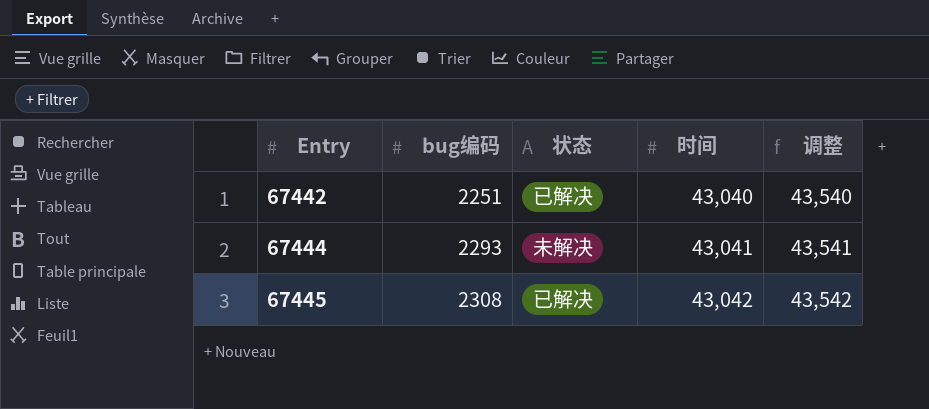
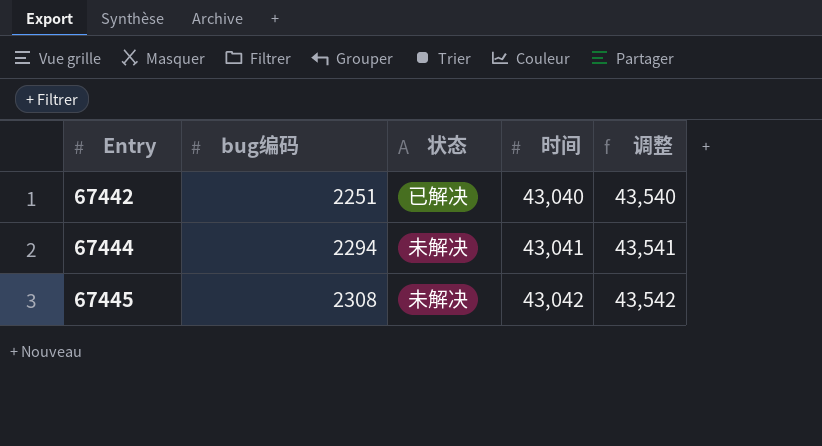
67444 | bug编码: 2293 -> 2294
67445 | 状态: 已解决 -> 未解决

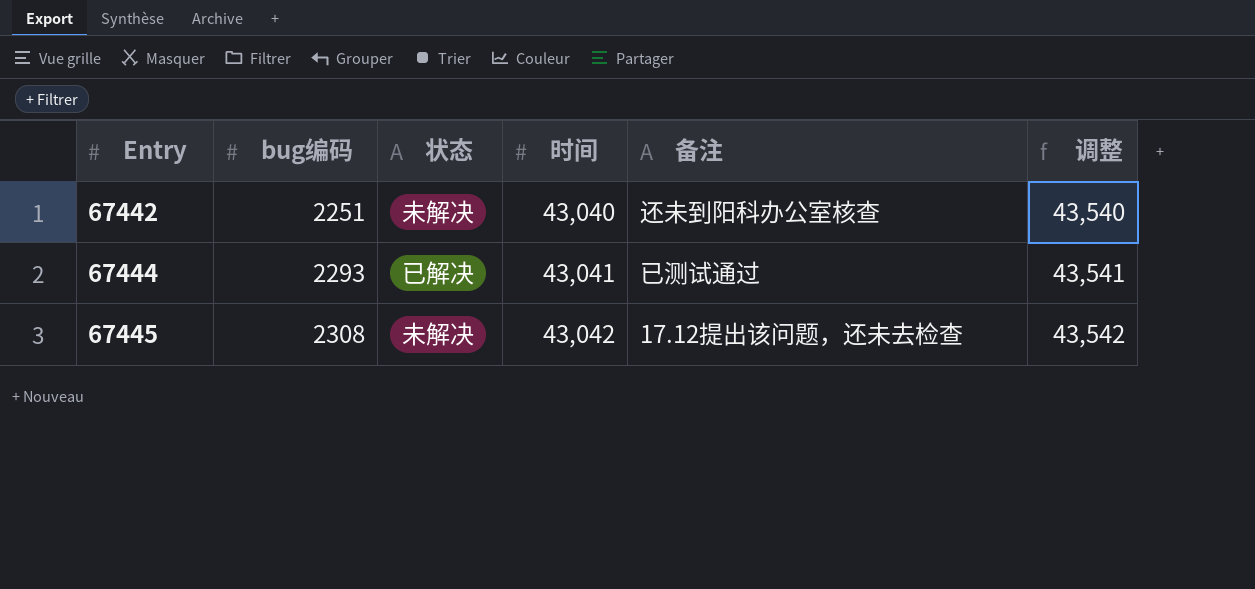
column 备注 | position: none -> 5
67442 | 状态: 已解决 -> 未解决
67444 | bug编码: 2294 -> 2293
67444 | 状态: 未解决 -> 已解决

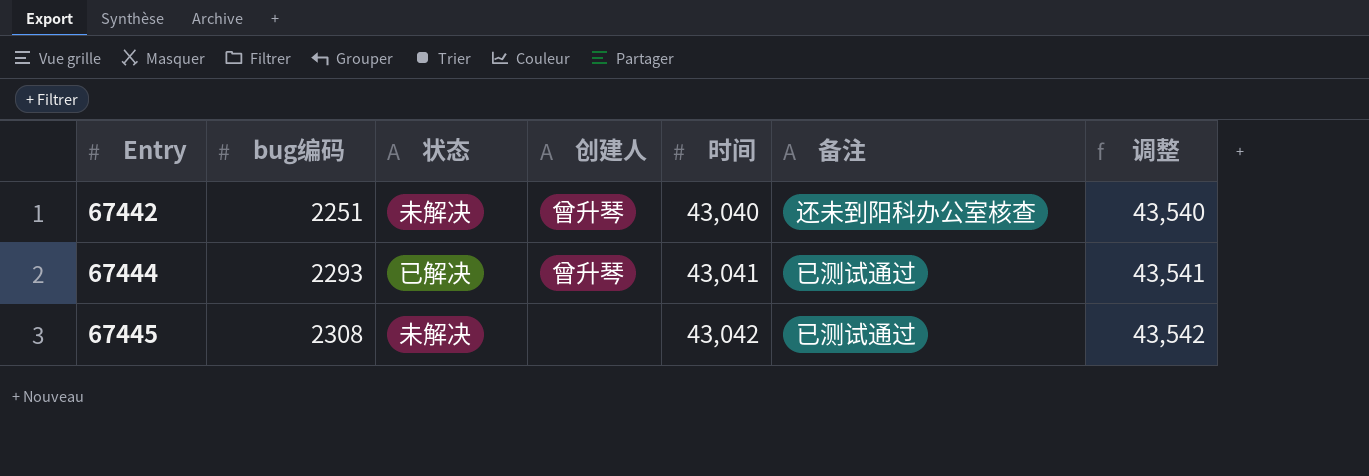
column 创建人 | position: none -> 4
67445 | 备注: 17.12提出该问题，还未去检查 -> 已测试通过

